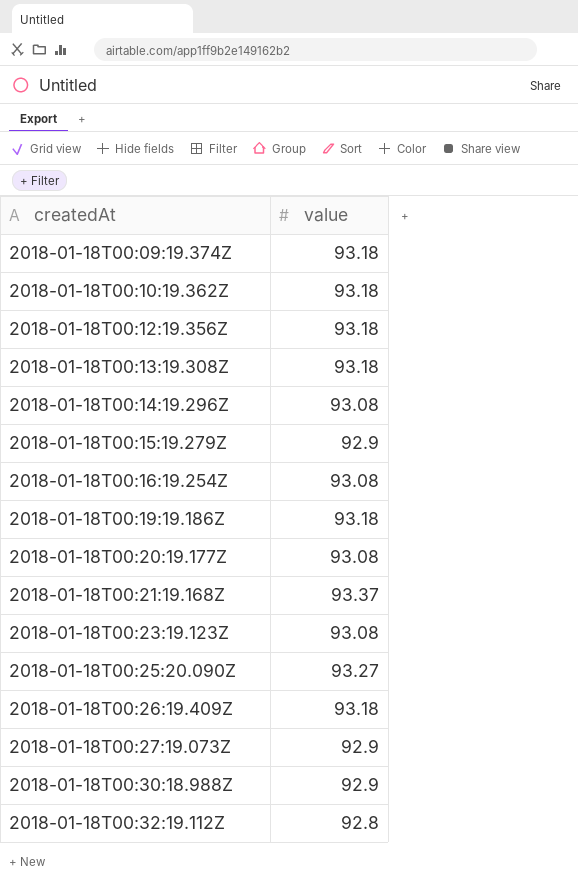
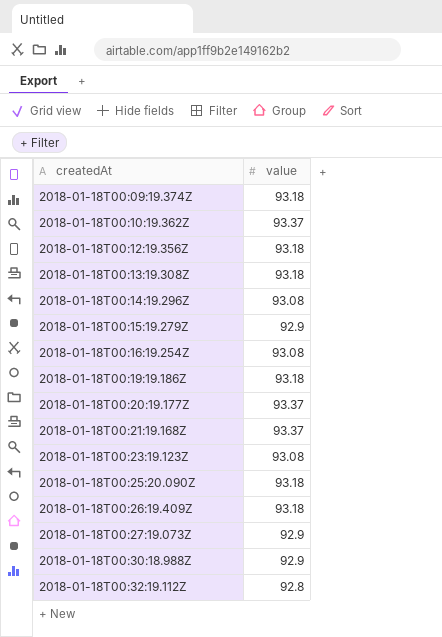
2018-01-18T00:10:19.362Z | value: 93.18 -> 93.37
2018-01-18T00:20:19.177Z | value: 93.08 -> 93.37
2018-01-18T00:25:20.090Z | value: 93.27 -> 93.18

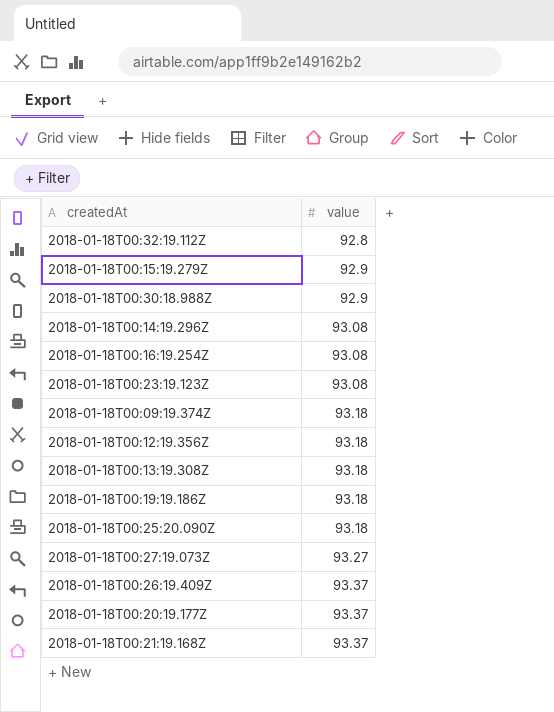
row order: createdAt ascending -> value ascending
row 2018-01-18T00:10:19.362Z: 93.37 -> none
2018-01-18T00:27:19.073Z | value: 92.9 -> 93.27
2018-01-18T00:26:19.409Z | value: 93.18 -> 93.37

